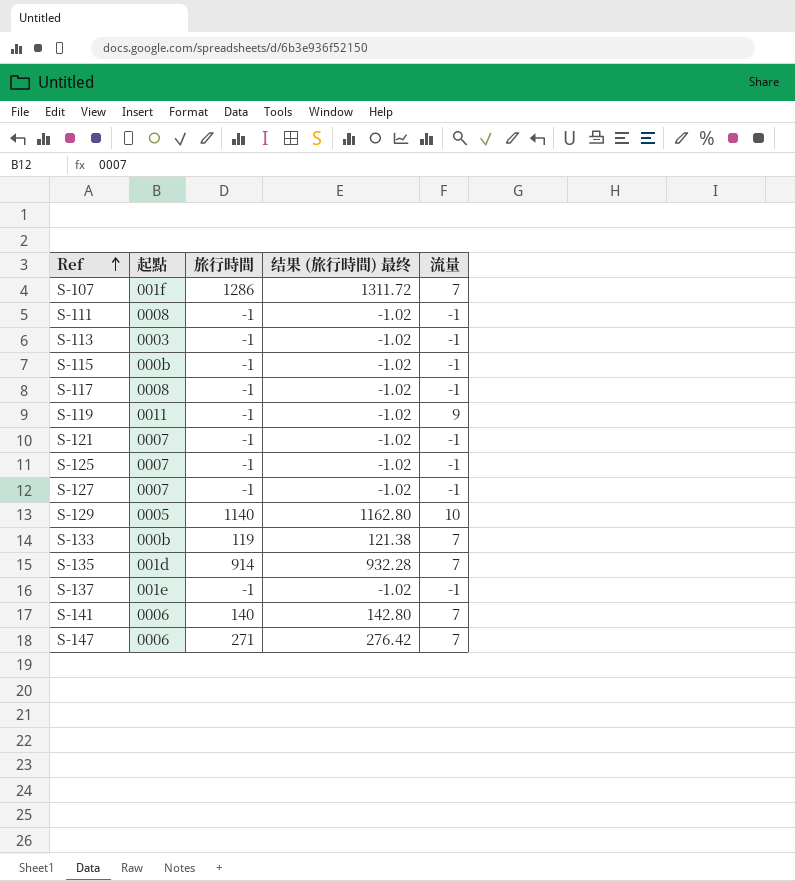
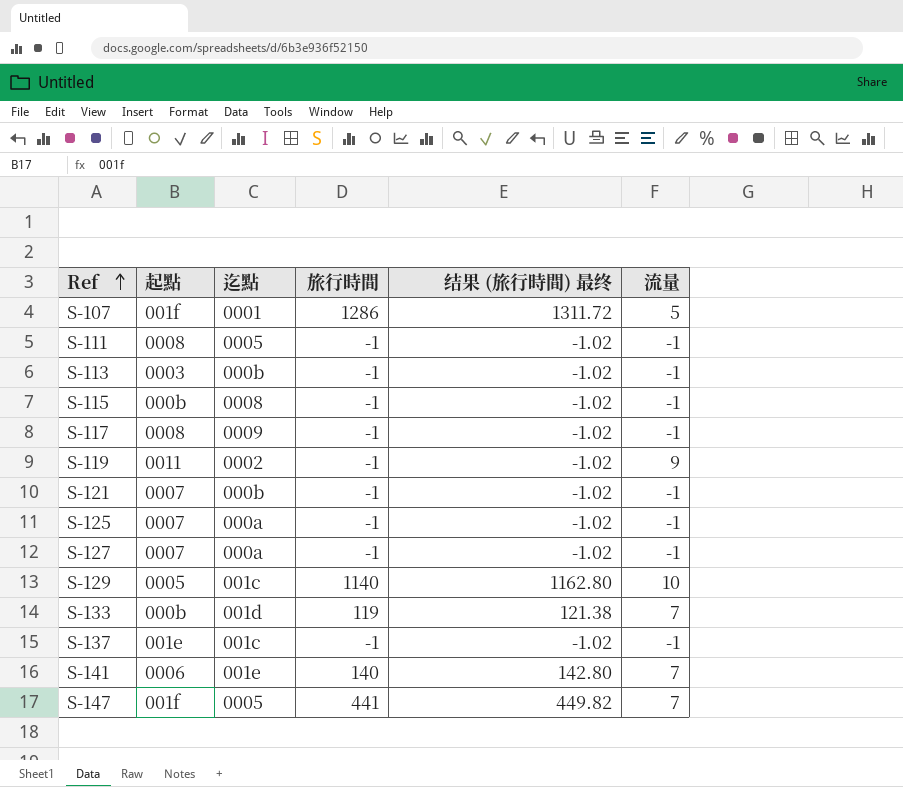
column 迄點 | position: none -> 3
row S-135: 001d | 914 | 932.28 | 7 -> none
S-107 | 流量: 7 -> 5
S-147 | 起點: 0006 -> 001f
S-147 | 旅行時間: 271 -> 441
S-147 | 结果 (旅行時間) 最终: 276.42 -> 449.82

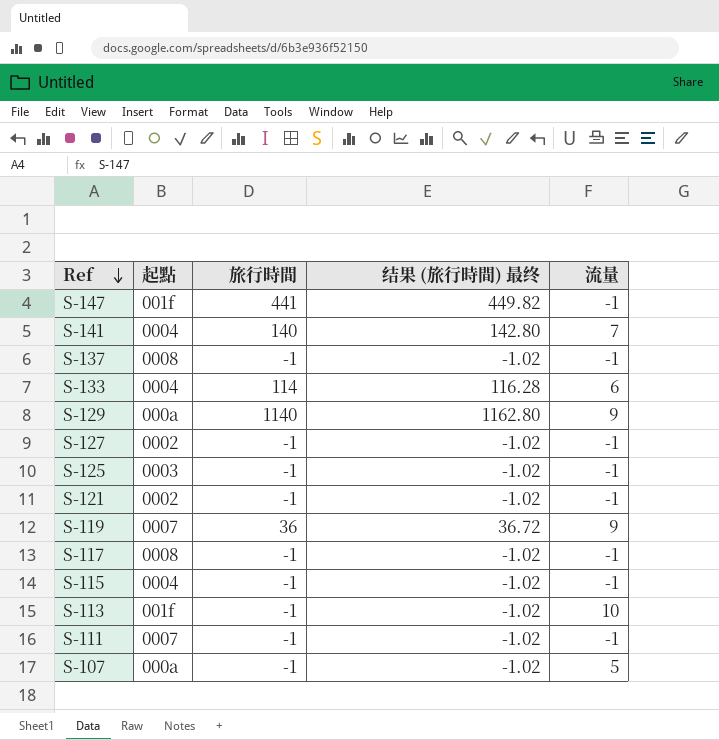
row order: Ref ascending -> Ref descending
column 迄點 | position: 3 -> none
S-147 | 流量: 7 -> -1
S-141 | 起點: 0006 -> 0004
S-137 | 起點: 001e -> 0008
S-133 | 起點: 000b -> 0004
S-133 | 旅行時間: 119 -> 114
S-133 | 结果 (旅行時間) 最终: 121.38 -> 116.28
S-133 | 流量: 7 -> 6
S-129 | 起點: 0005 -> 000a
S-129 | 流量: 10 -> 9
S-127 | 起點: 0007 -> 0002
S-125 | 起點: 0007 -> 0003
S-121 | 起點: 0007 -> 0002
S-119 | 起點: 0011 -> 0007
S-119 | 旅行時間: -1 -> 36
S-119 | 结果 (旅行時間) 最终: -1.02 -> 36.72
S-115 | 起點: 000b -> 0004
S-113 | 起點: 0003 -> 001f
S-113 | 流量: -1 -> 10
S-111 | 起點: 0008 -> 0007
S-107 | 起點: 001f -> 000a
S-107 | 旅行時間: 1286 -> -1
S-107 | 结果 (旅行時間) 最终: 1311.72 -> -1.02

